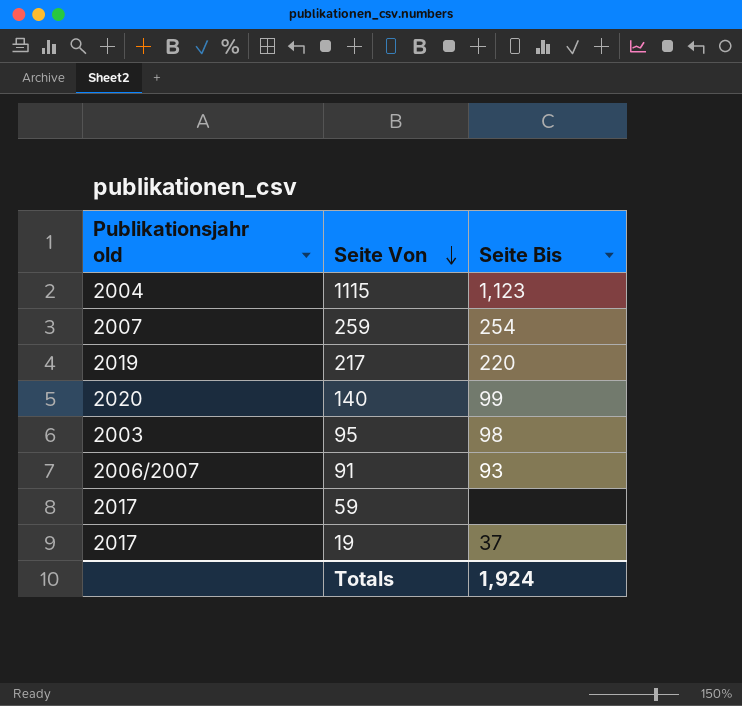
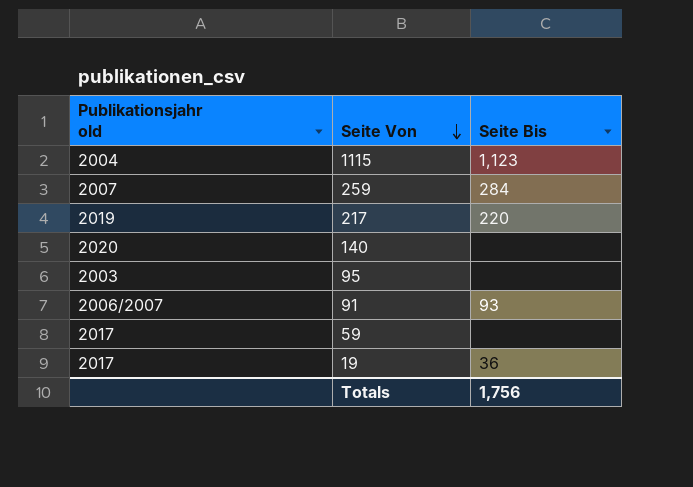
259 | Seite Bis: 254 -> 284
140 | Seite Bis: 99 -> none
95 | Seite Bis: 98 -> none
19 | Seite Bis: 37 -> 36
Totals | Seite Bis: 1,924 -> 1,756

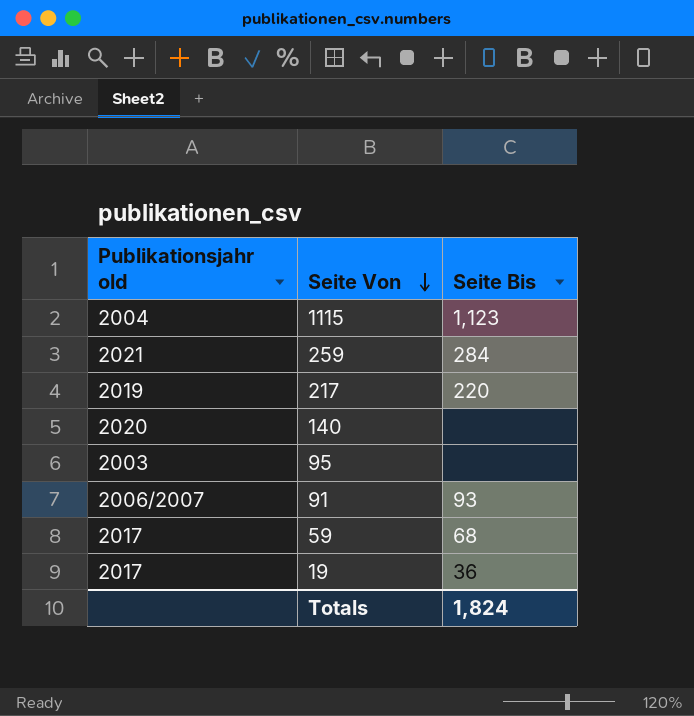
259 | Publikationsjahr old: 2007 -> 2021
59 | Seite Bis: none -> 68
Totals | Seite Bis: 1,756 -> 1,824

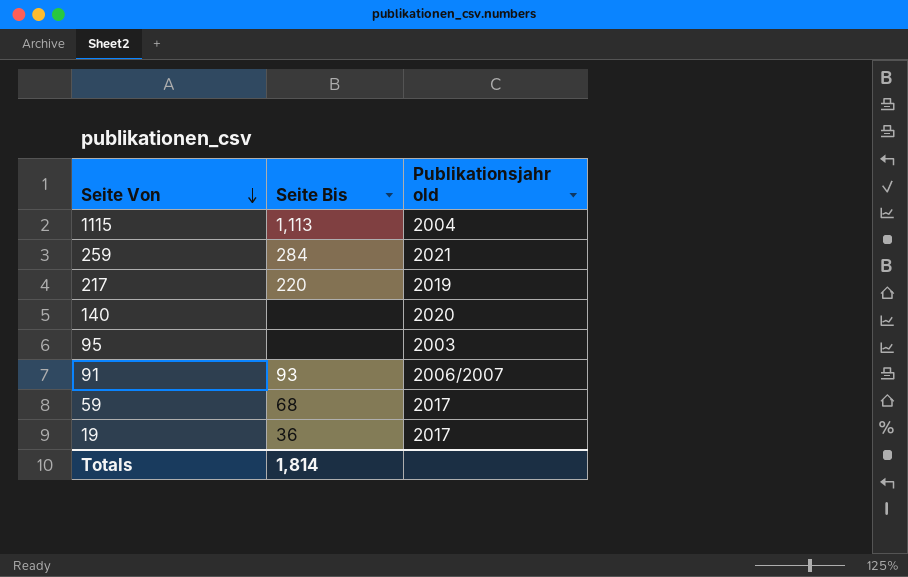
column Publikationsjahr old | position: 1 -> 3
1115 | Seite Bis: 1,123 -> 1,113
Totals | Seite Bis: 1,824 -> 1,814

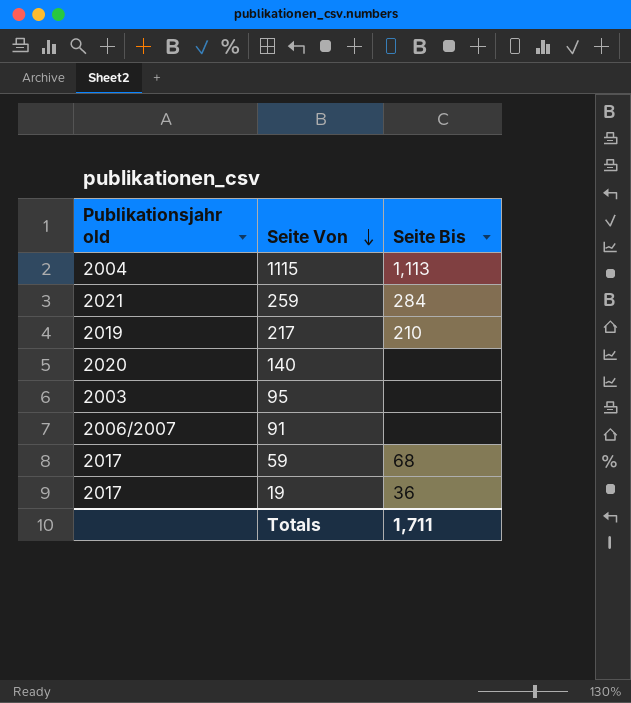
column Publikationsjahr old | position: 3 -> 1
217 | Seite Bis: 220 -> 210
91 | Seite Bis: 93 -> none
Totals | Seite Bis: 1,814 -> 1,711

